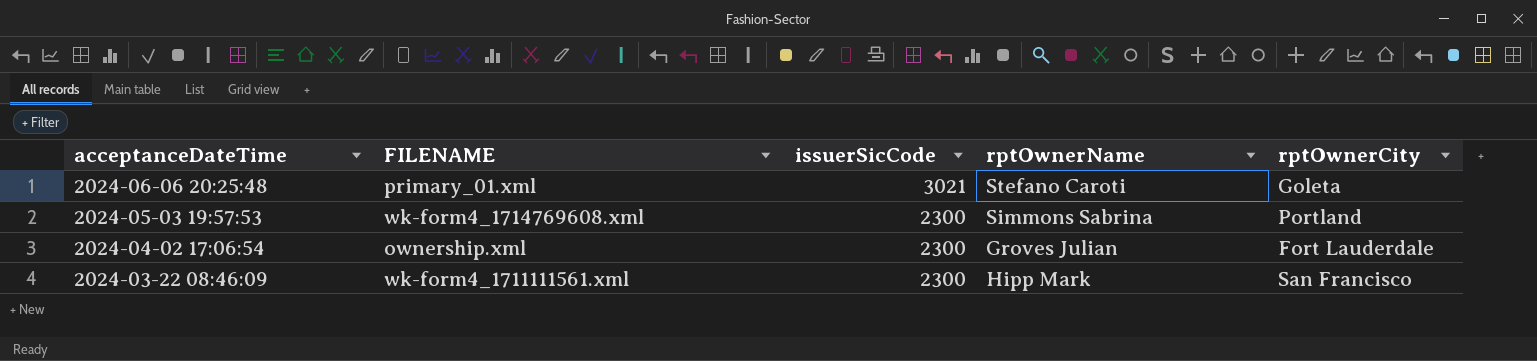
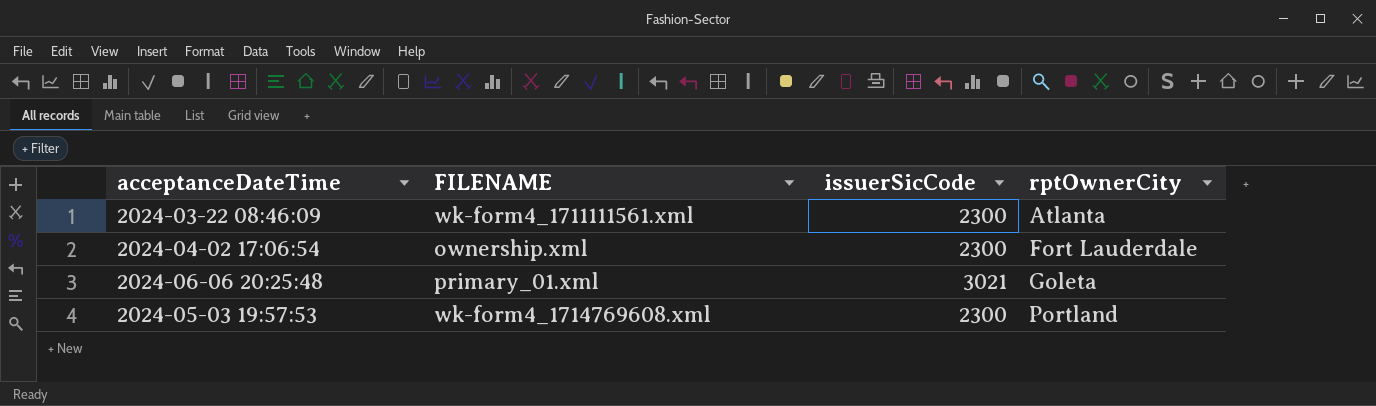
row order: acceptanceDateTime descending -> rptOwnerCity ascending
column rptOwnerName | position: 4 -> none
2024-03-22 08:46:09 | rptOwnerCity: San Francisco -> Atlanta

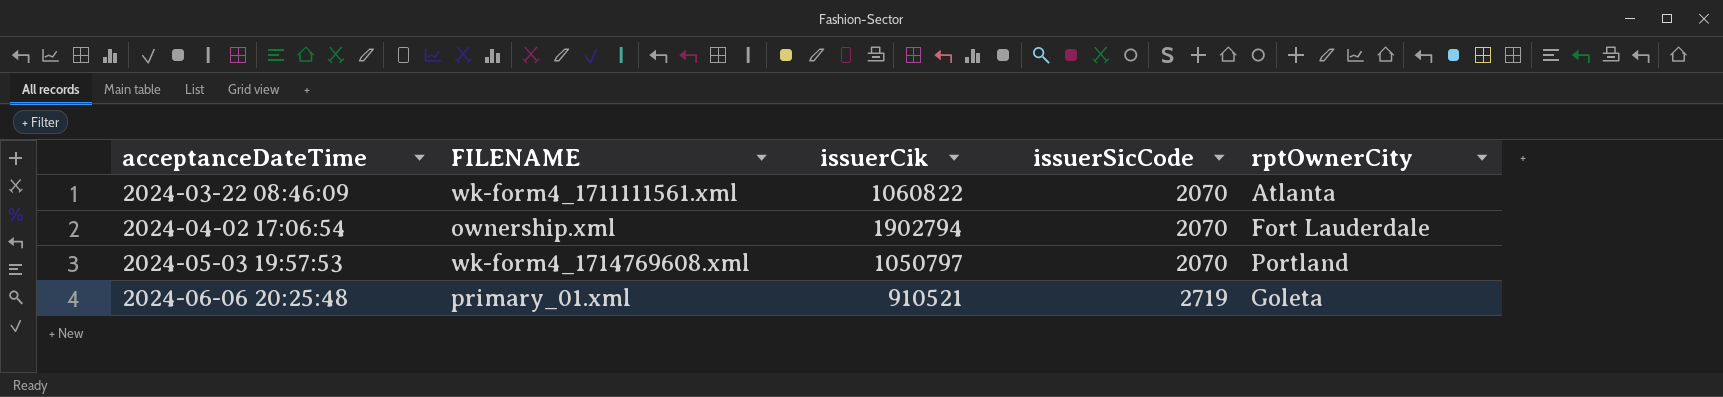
row order: rptOwnerCity ascending -> acceptanceDateTime ascending
column issuerCik | position: none -> 3
2024-03-22 08:46:09 | issuerSicCode: 2300 -> 2070
2024-04-02 17:06:54 | issuerSicCode: 2300 -> 2070
2024-05-03 19:57:53 | issuerSicCode: 2300 -> 2070
2024-06-06 20:25:48 | issuerSicCode: 3021 -> 2719

